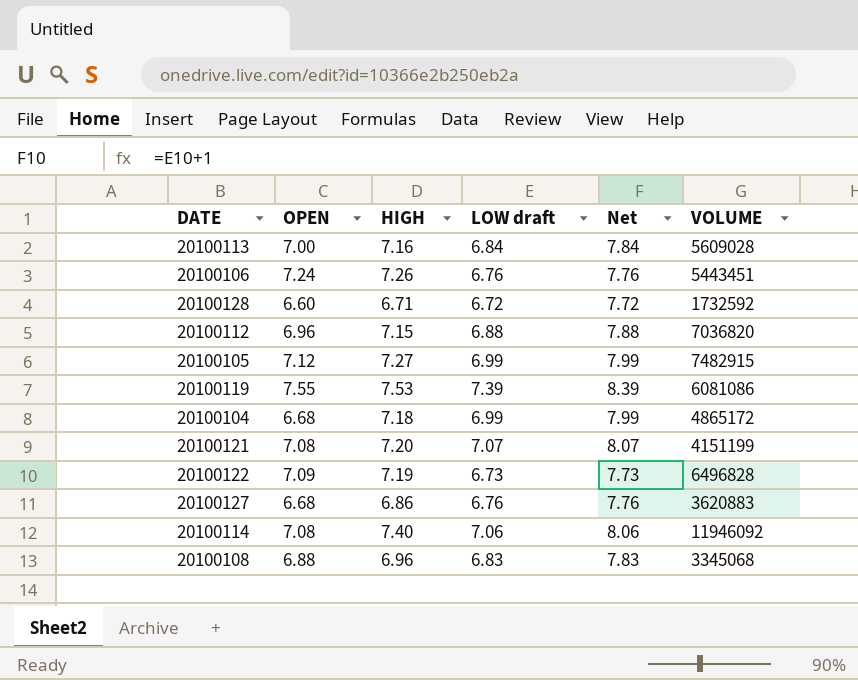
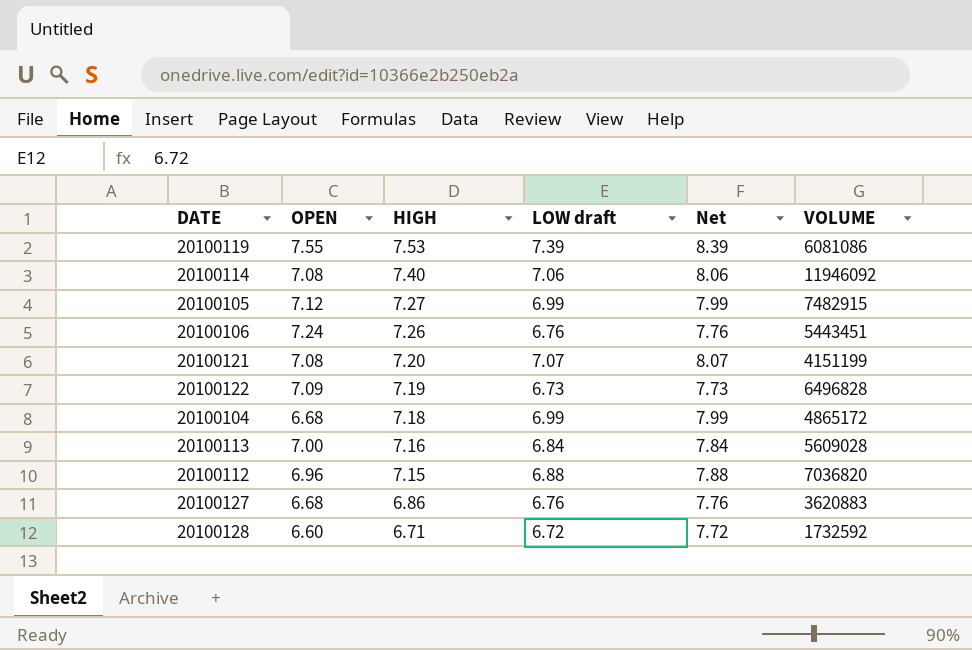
row order: none -> HIGH descending
row 20100108: 6.88 | 6.96 | 6.83 | 7.83 | 3345068 -> none

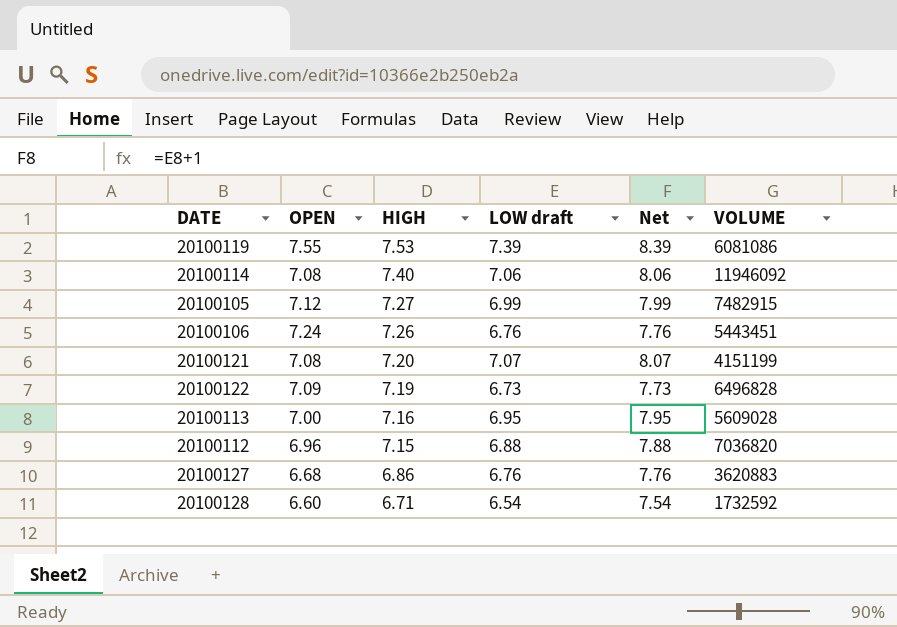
row 20100104: 6.68 | 7.18 | 6.99 | 7.99 | 4865172 -> none
20100113 | LOW draft: 6.84 -> 6.95
20100113 | Net: 7.84 -> 7.95
20100128 | LOW draft: 6.72 -> 6.54
20100128 | Net: 7.72 -> 7.54

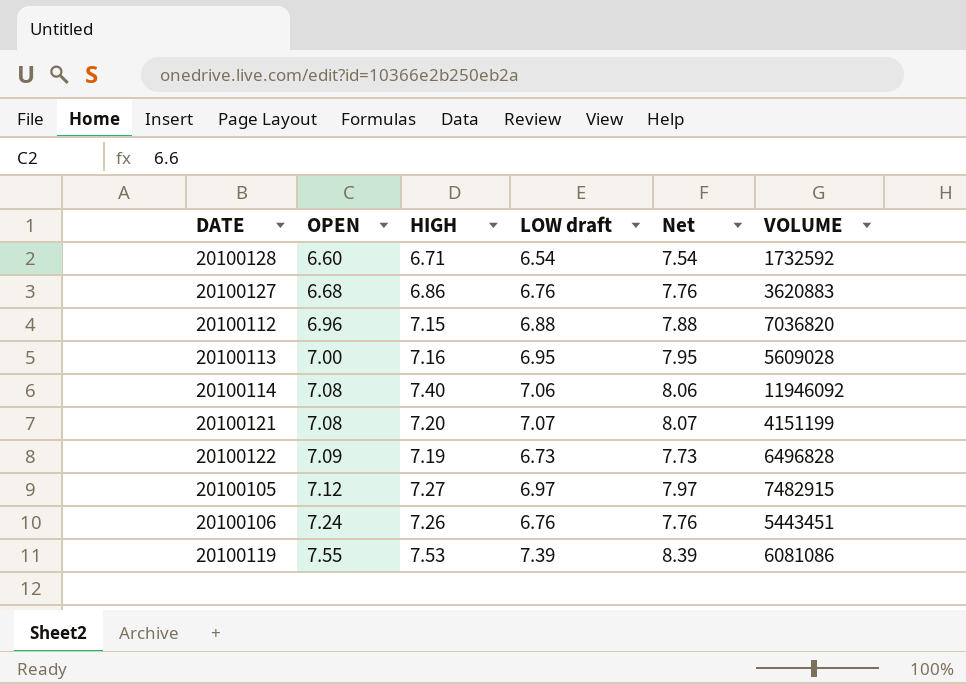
row order: HIGH descending -> OPEN ascending
20100105 | LOW draft: 6.99 -> 6.97
20100105 | Net: 7.99 -> 7.97

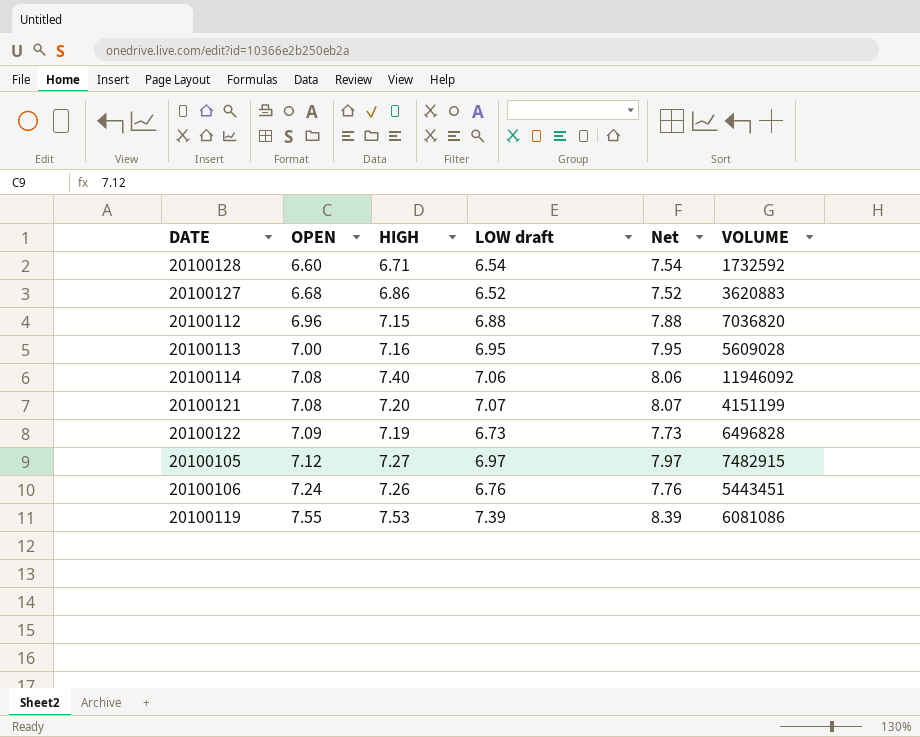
20100127 | LOW draft: 6.76 -> 6.52
20100127 | Net: 7.76 -> 7.52

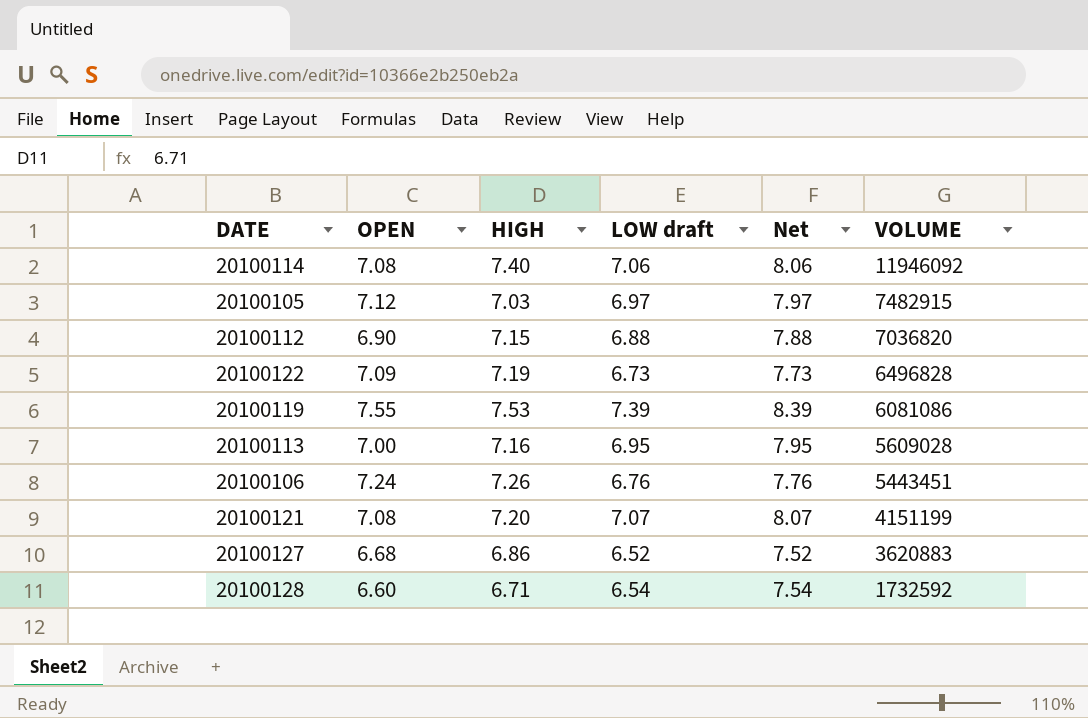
row order: OPEN ascending -> VOLUME descending
20100105 | HIGH: 7.27 -> 7.03
20100112 | OPEN: 6.96 -> 6.90

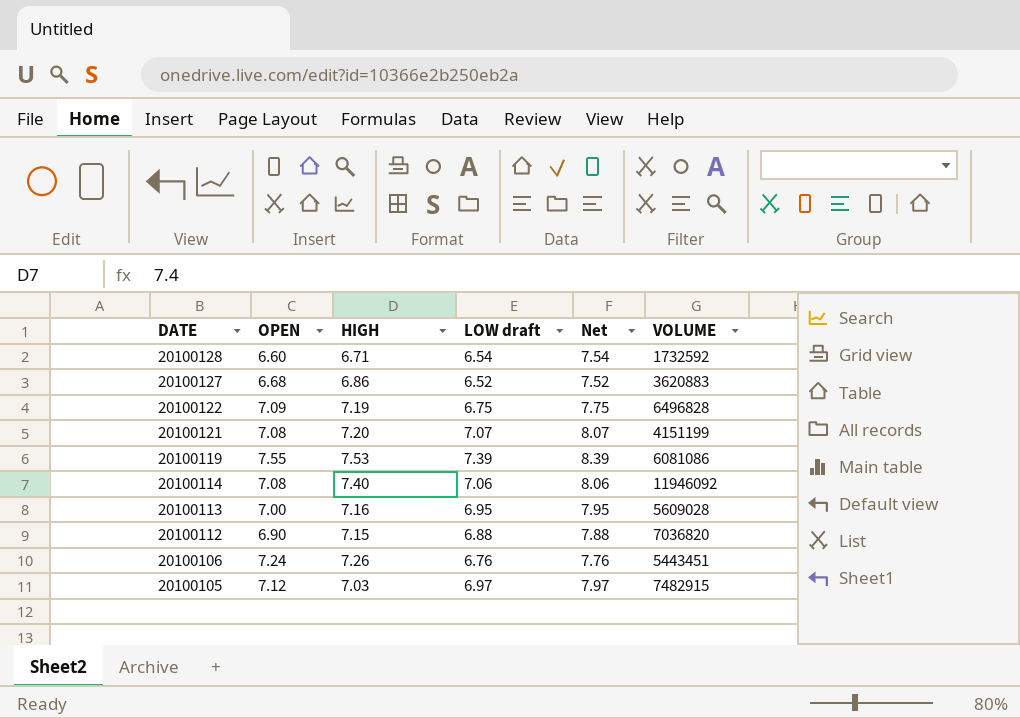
row order: VOLUME descending -> DATE descending
20100122 | LOW draft: 6.73 -> 6.75
20100122 | Net: 7.73 -> 7.75

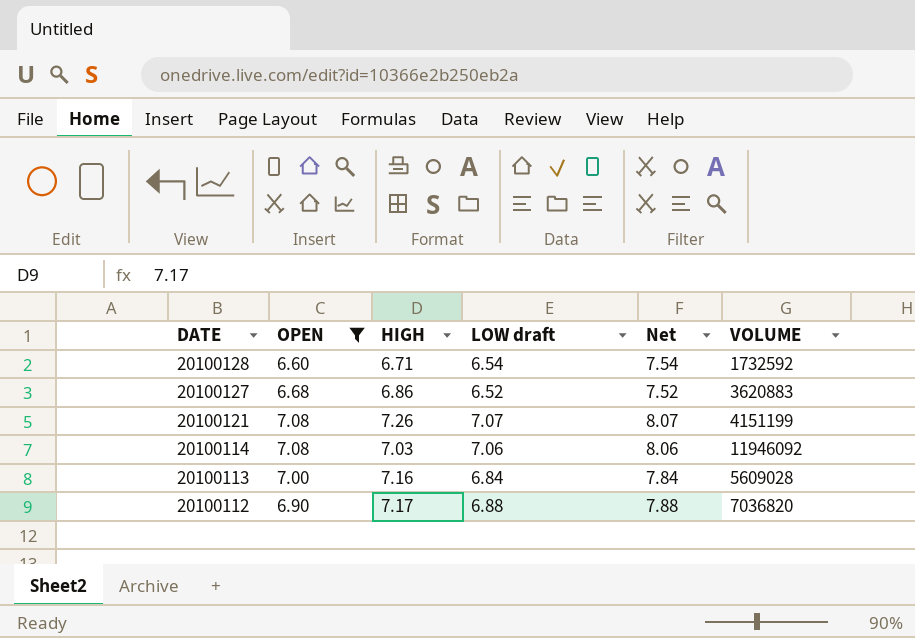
filter: none -> OPEN <= 7.08
20100121 | HIGH: 7.20 -> 7.26
20100114 | HIGH: 7.40 -> 7.03
20100113 | LOW draft: 6.95 -> 6.84
20100113 | Net: 7.95 -> 7.84
20100112 | HIGH: 7.15 -> 7.17

